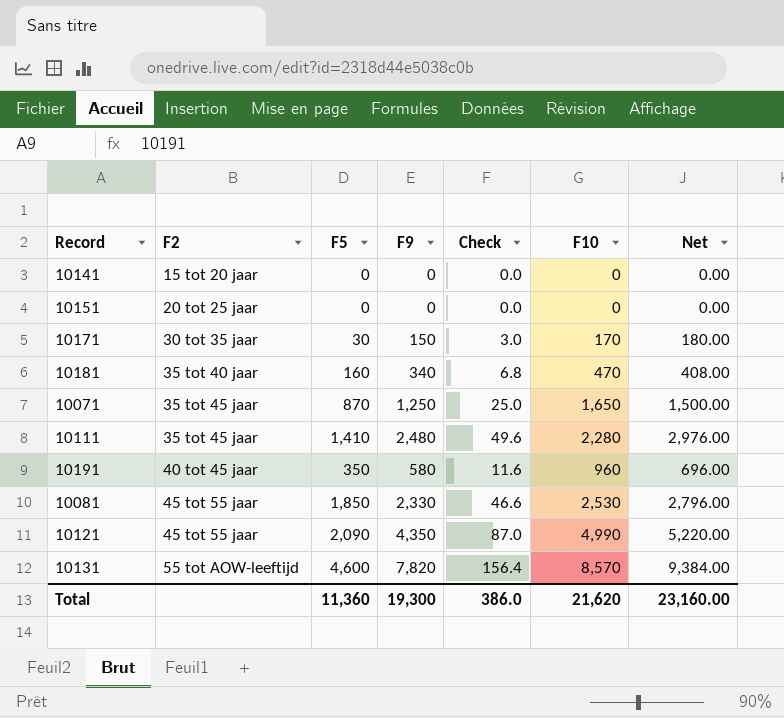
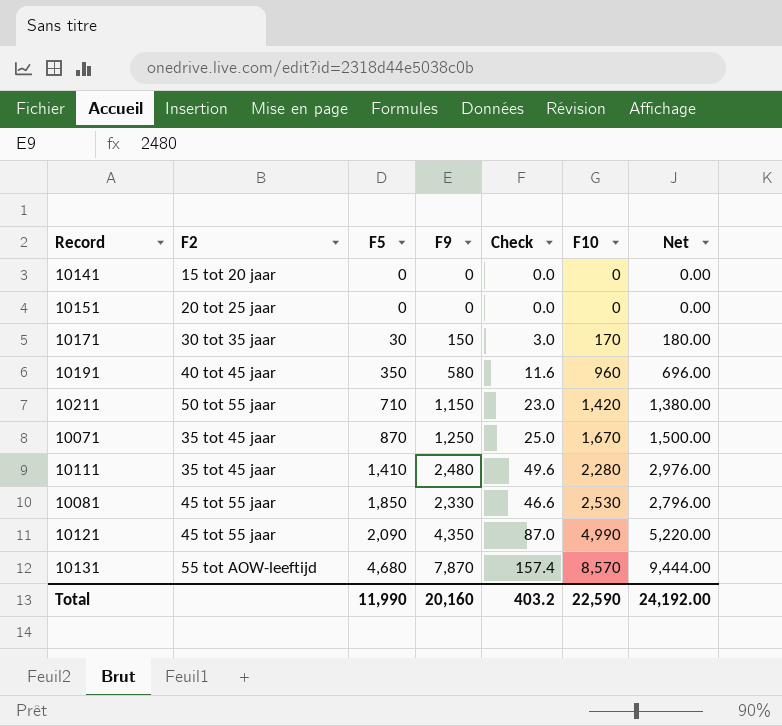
row order: F2 ascending -> F5 ascending
row 10181: 35 tot 40 jaar | 160 | 340 | 6.8 | 470 | 408.00 -> none
row 10211: none -> 50 tot 55 jaar | 710 | 1,150 | 23.0 | 1,420 | 1,380.00
10071 | F10: 1,650 -> 1,670
10131 | F5: 4,600 -> 4,680
10131 | F9: 7,820 -> 7,870
10131 | Check: 156.4 -> 157.4
10131 | Net: 9,384.00 -> 9,444.00
Total | F5: 11,360 -> 11,990
Total | F9: 19,300 -> 20,160
Total | Check: 386.0 -> 403.2
Total | F10: 21,620 -> 22,590
Total | Net: 23,160.00 -> 24,192.00

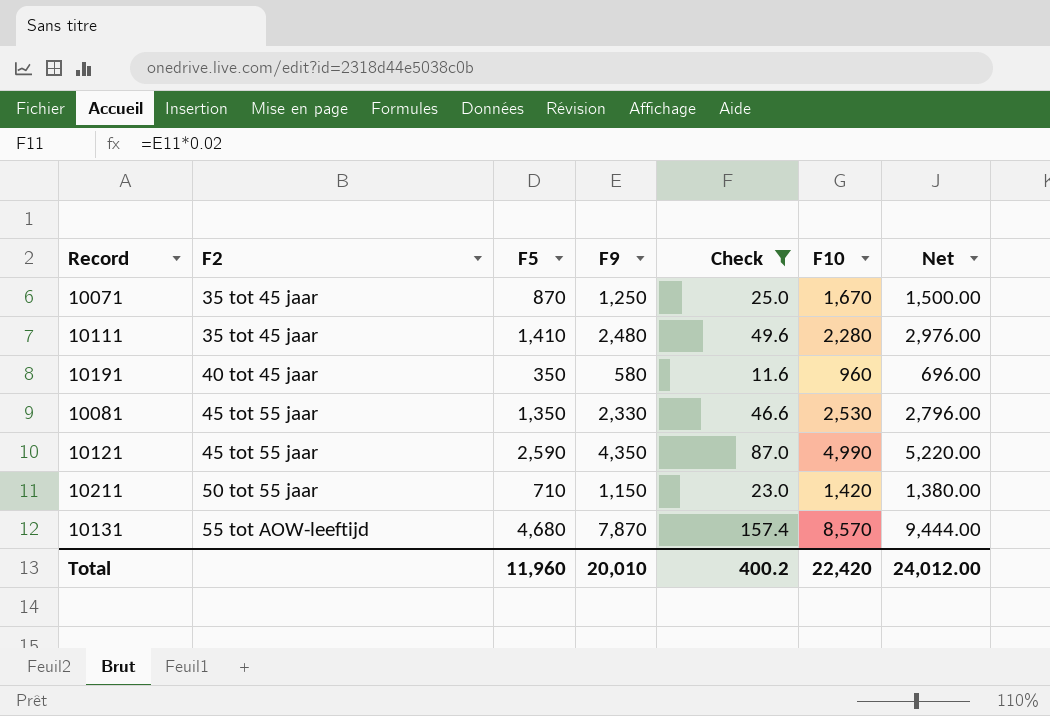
filter: none -> Check >= 11.6
row order: F5 ascending -> F2 ascending
10081 | F5: 1,850 -> 1,350
10121 | F5: 2,090 -> 2,590
Total | F5: 11,990 -> 11,960
Total | F9: 20,160 -> 20,010
Total | Check: 403.2 -> 400.2
Total | F10: 22,590 -> 22,420
Total | Net: 24,192.00 -> 24,012.00

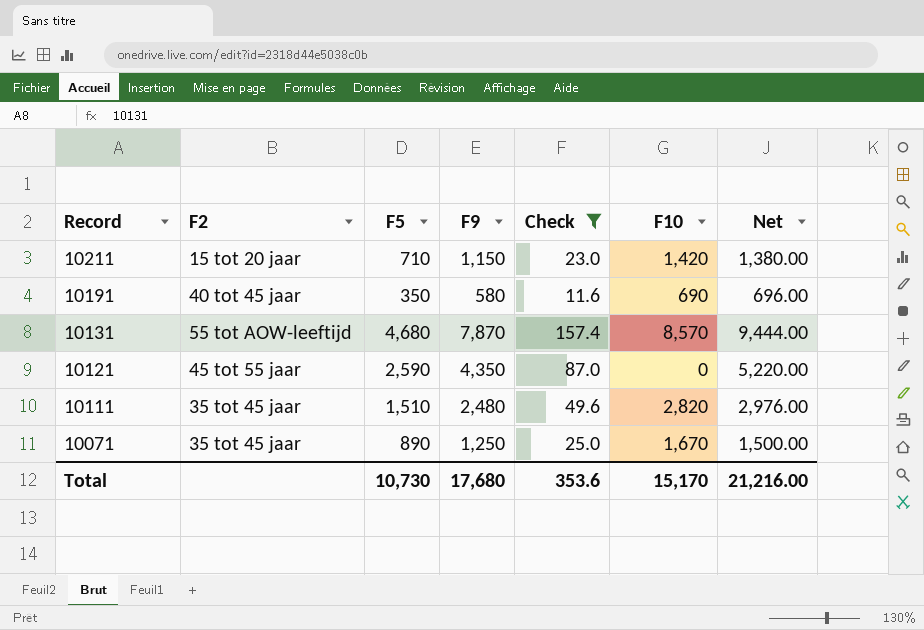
row order: F2 ascending -> Record descending
row 10081: 45 tot 55 jaar | 1,350 | 2,330 | 46.6 | 2,530 | 2,796.00 -> none
10211 | F2: 50 tot 55 jaar -> 15 tot 20 jaar
10191 | F10: 960 -> 690
10121 | F10: 4,990 -> 0
10111 | F5: 1,410 -> 1,510
10111 | F10: 2,280 -> 2,820
10071 | F5: 870 -> 890
Total | F5: 11,960 -> 10,730
Total | F9: 20,010 -> 17,680
Total | Check: 400.2 -> 353.6
Total | F10: 22,420 -> 15,170
Total | Net: 24,012.00 -> 21,216.00

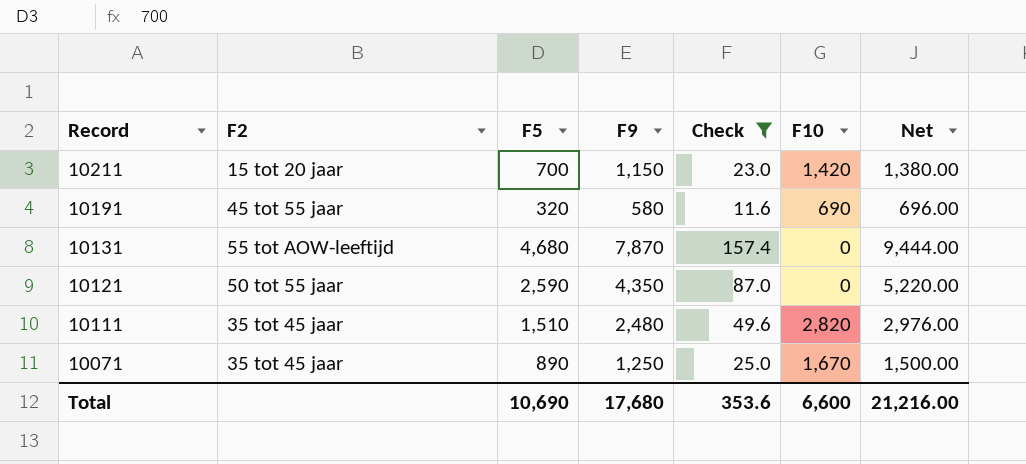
10211 | F5: 710 -> 700
10191 | F2: 40 tot 45 jaar -> 45 tot 55 jaar
10191 | F5: 350 -> 320
10131 | F10: 8,570 -> 0
10121 | F2: 45 tot 55 jaar -> 50 tot 55 jaar
Total | F5: 10,730 -> 10,690
Total | F10: 15,170 -> 6,600

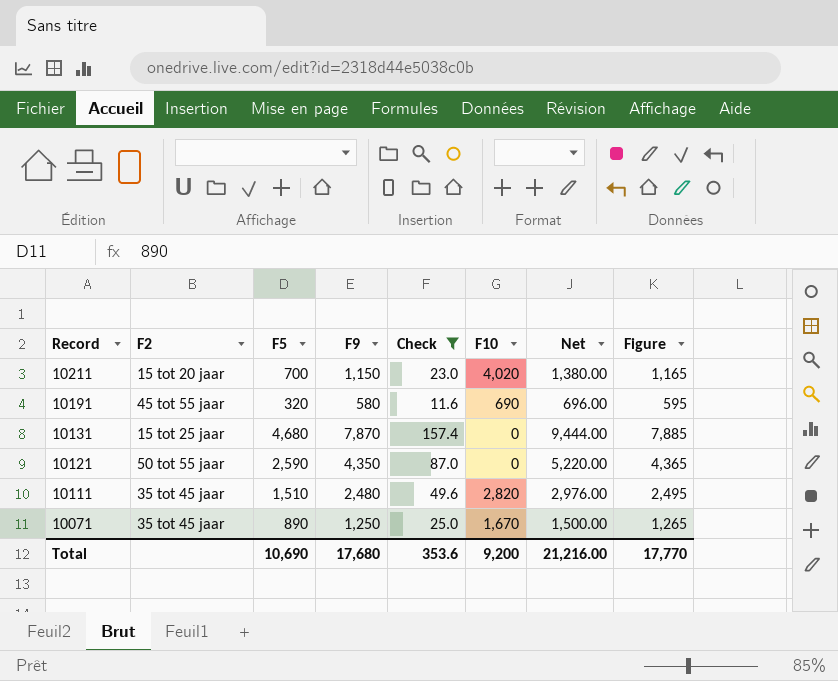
column Figure | formula: none -> [F9] + 15
10211 | F10: 1,420 -> 4,020
10131 | F2: 55 tot AOW-leeftijd -> 15 tot 25 jaar
Total | F10: 6,600 -> 9,200

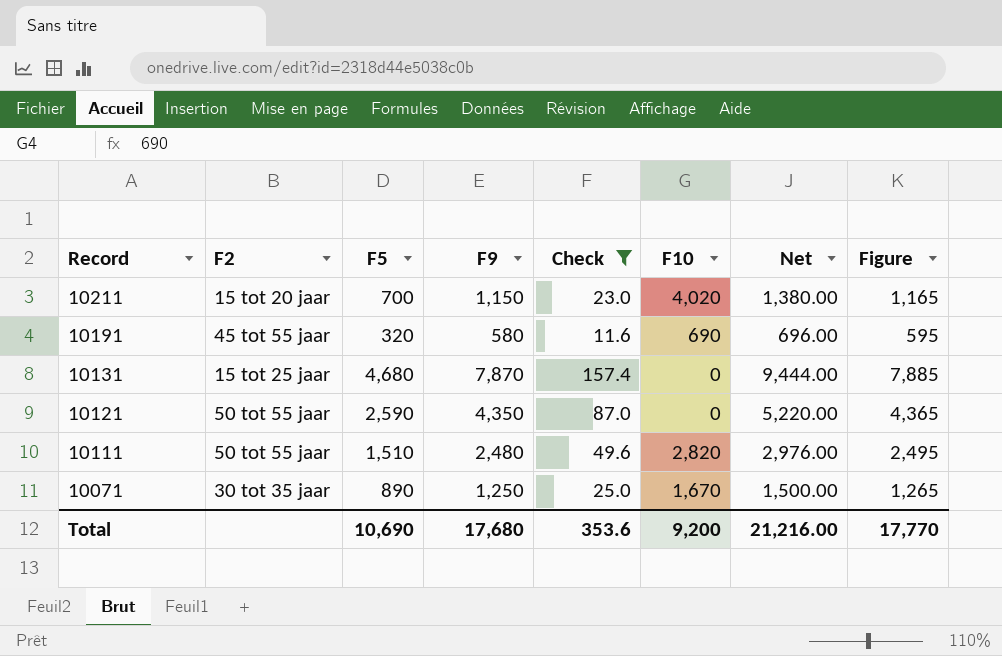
10111 | F2: 35 tot 45 jaar -> 50 tot 55 jaar
10071 | F2: 35 tot 45 jaar -> 30 tot 35 jaar

